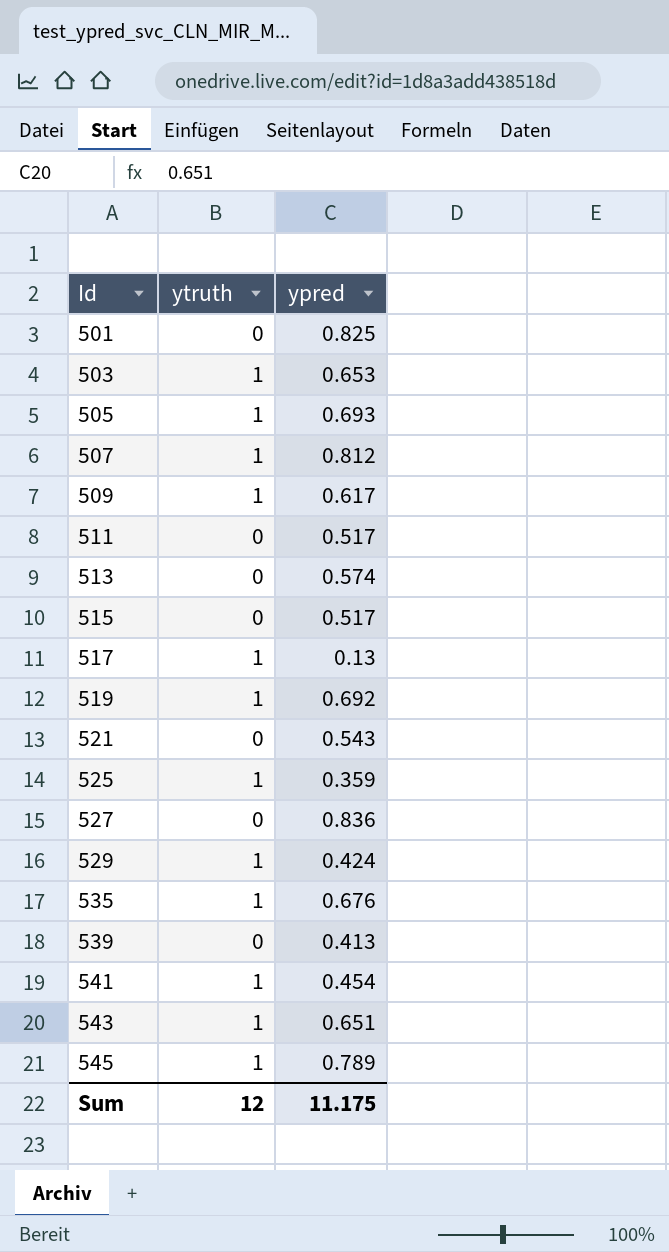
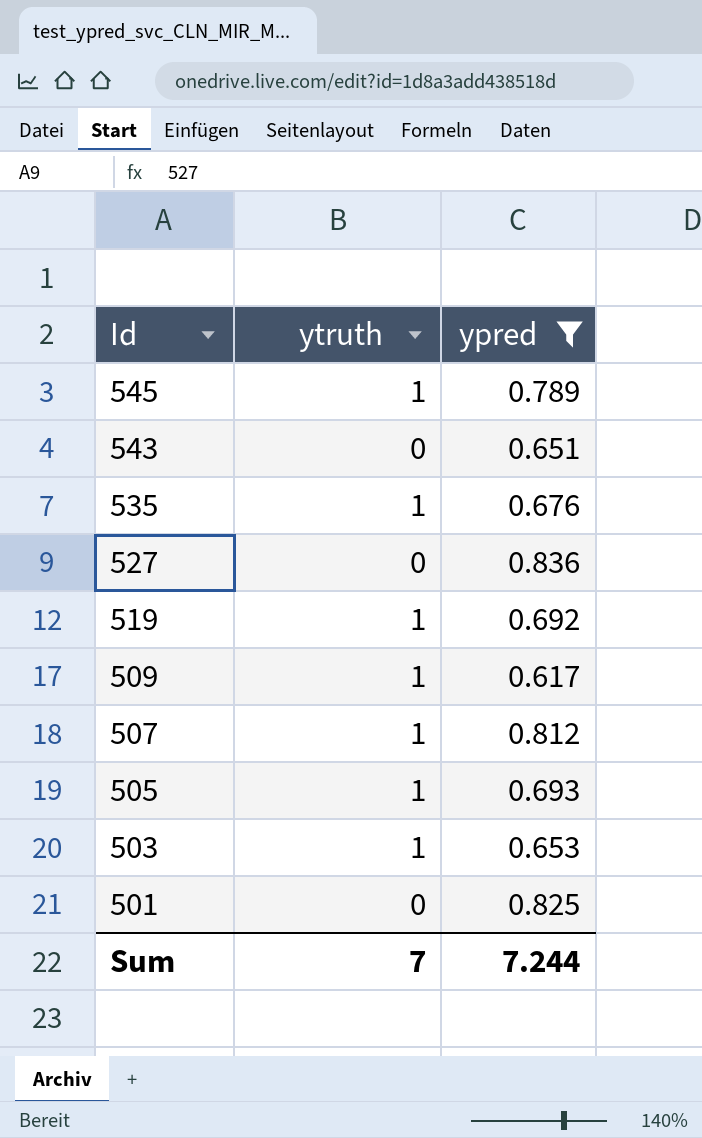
filter: none -> ypred >= 0.617
row order: Id ascending -> Id descending
543 | ytruth: 1 -> 0
Sum | ytruth: 12 -> 7
Sum | ypred: 11.175 -> 7.244

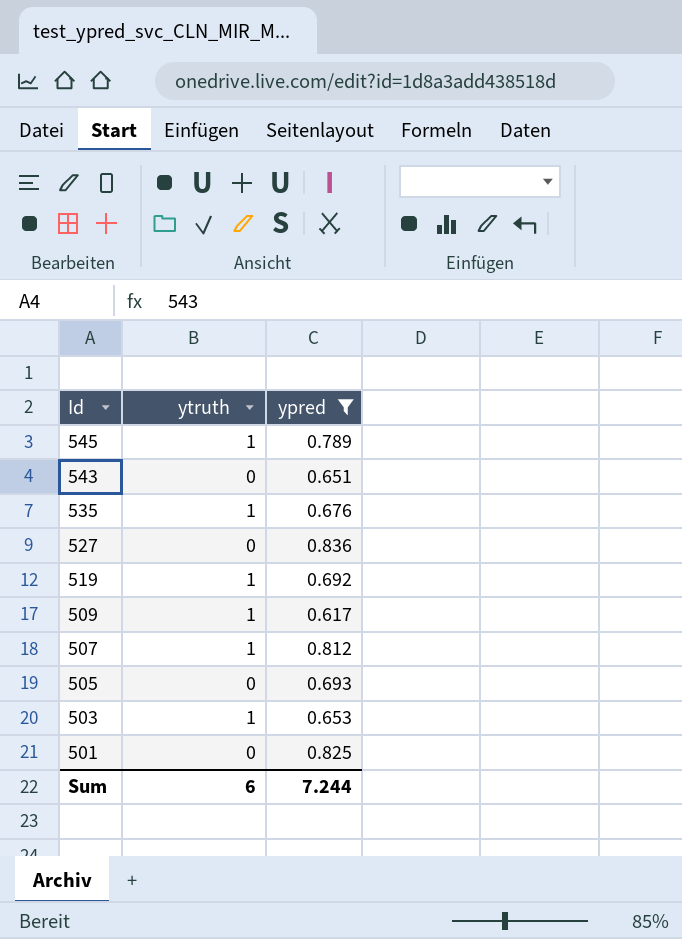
505 | ytruth: 1 -> 0
Sum | ytruth: 7 -> 6

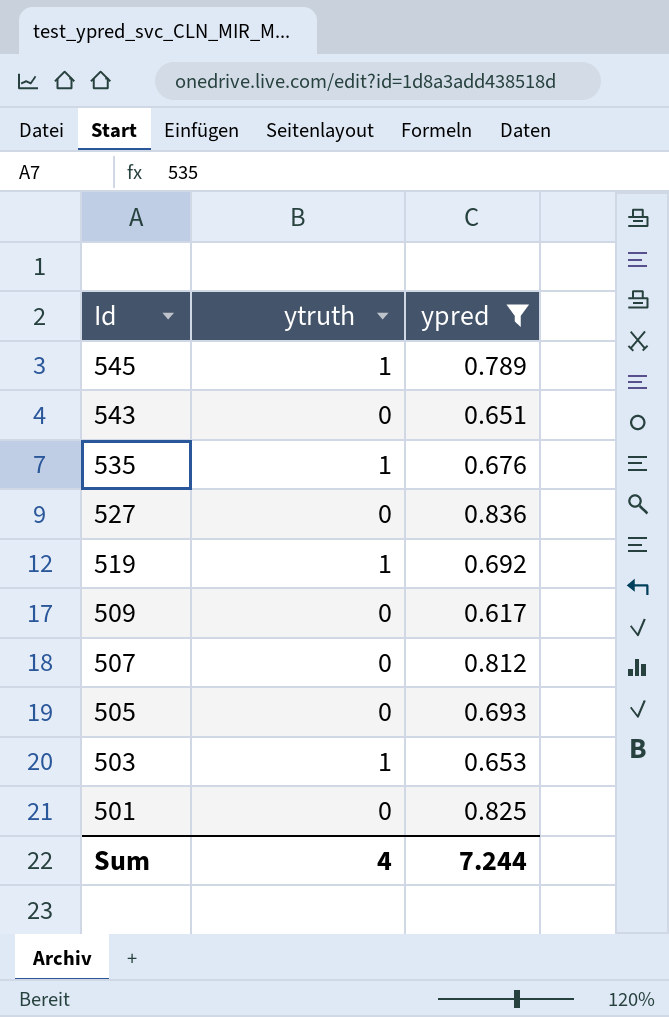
509 | ytruth: 1 -> 0
507 | ytruth: 1 -> 0
Sum | ytruth: 6 -> 4

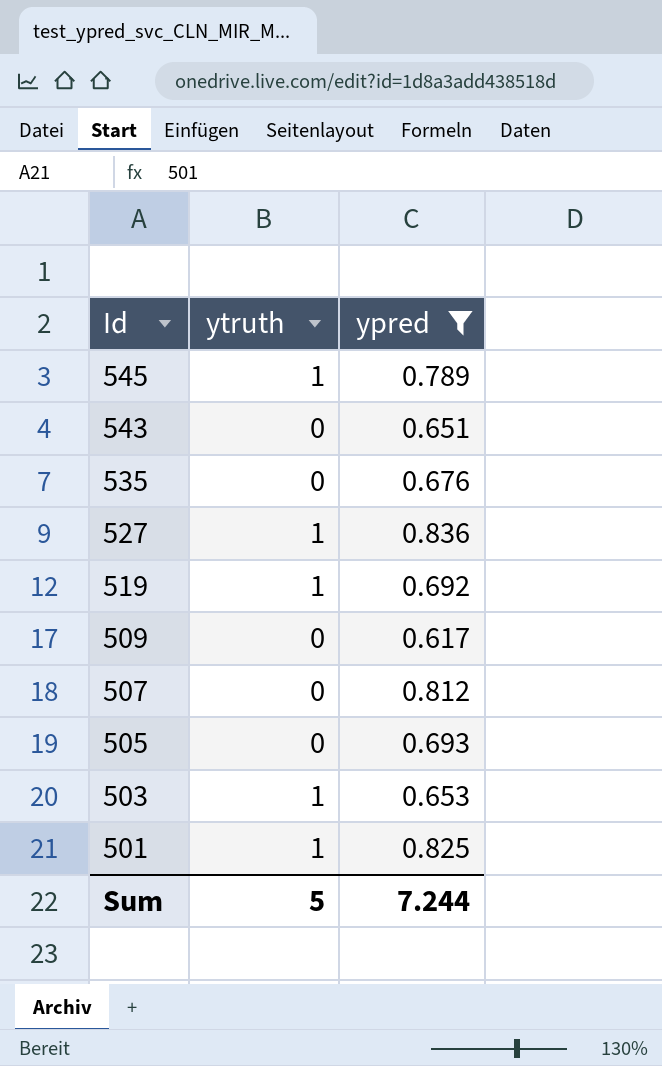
535 | ytruth: 1 -> 0
527 | ytruth: 0 -> 1
501 | ytruth: 0 -> 1
Sum | ytruth: 4 -> 5

